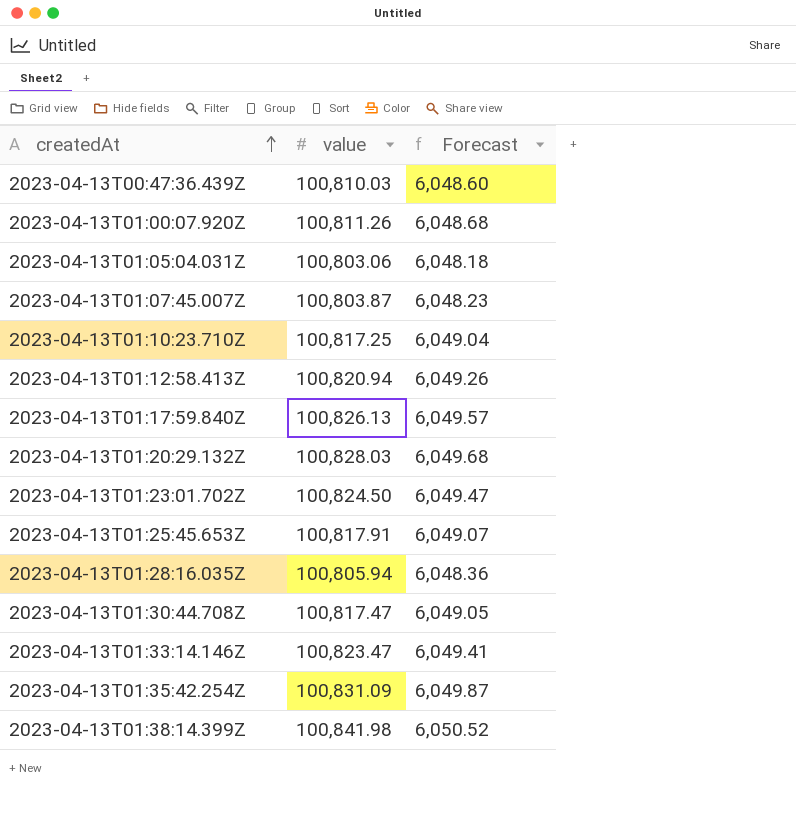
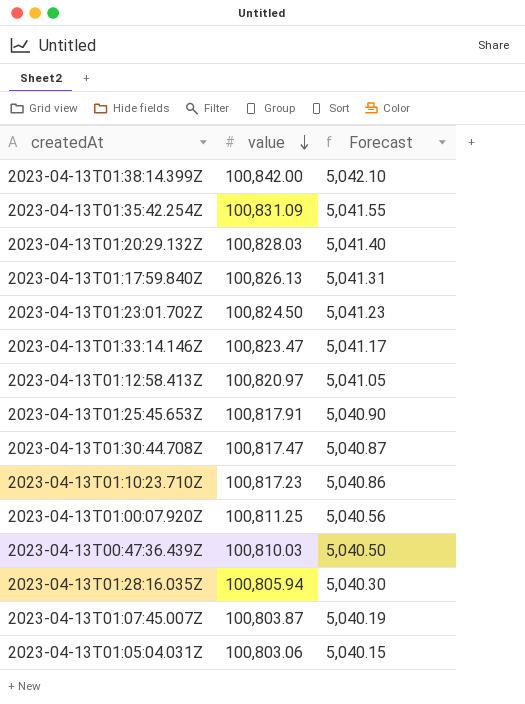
row order: createdAt ascending -> value descending
column Forecast | formula: [value] * 0.06 -> [value] * 0.05
2023-04-13T01:38:14.399Z | value: 100,841.98 -> 100,842.00
2023-04-13T01:12:58.413Z | value: 100,820.94 -> 100,820.97
2023-04-13T01:10:23.710Z | value: 100,817.25 -> 100,817.23
2023-04-13T01:00:07.920Z | value: 100,811.26 -> 100,811.25

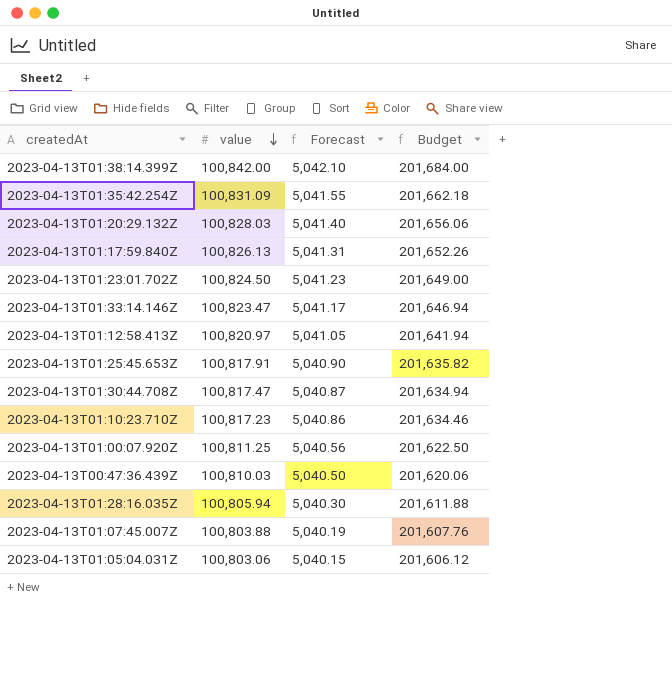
column Budget | formula: none -> [value] * 2
2023-04-13T01:07:45.007Z | value: 100,803.87 -> 100,803.88

